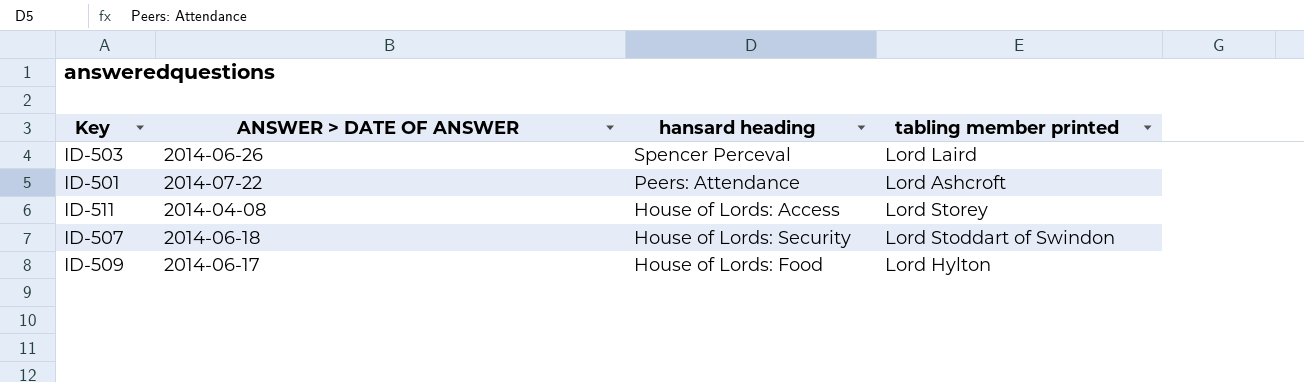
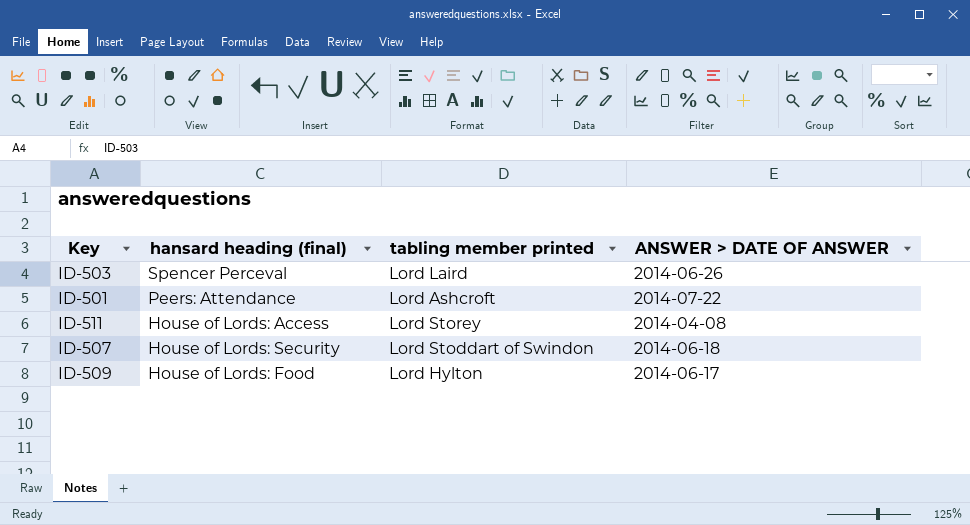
column name: hansard heading -> hansard heading (final)
column ANSWER > DATE OF ANSWER | position: 2 -> 4

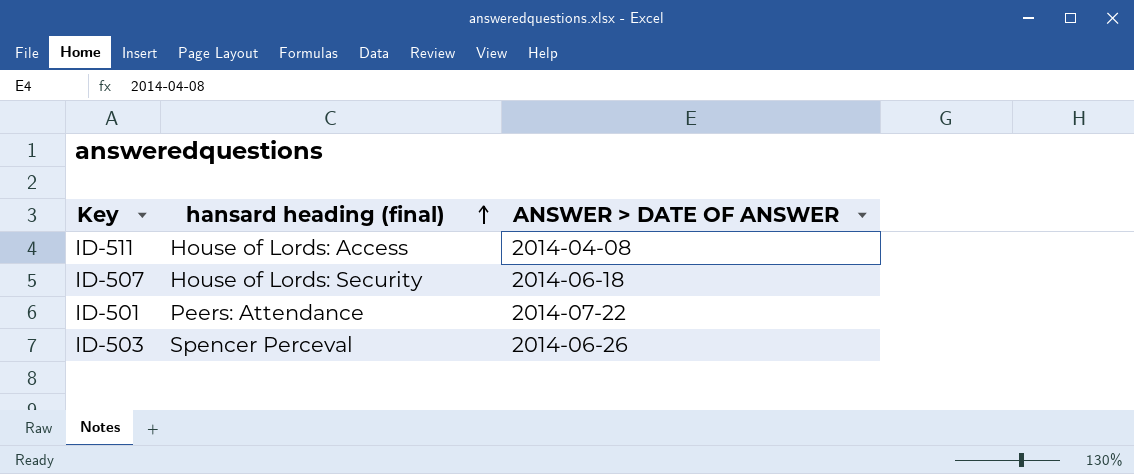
row order: none -> hansard heading (final) ascending
column tabling member printed | position: 3 -> none
row ID-509: House of Lords: Food | Lord Hylton | 2014-06-17 -> none

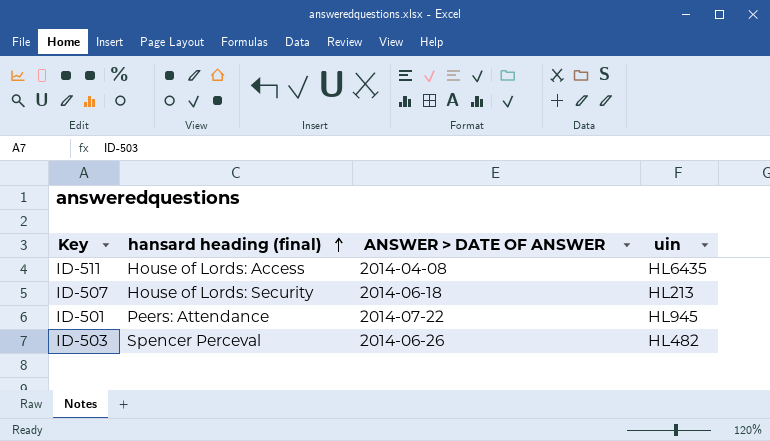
column uin | position: none -> 4

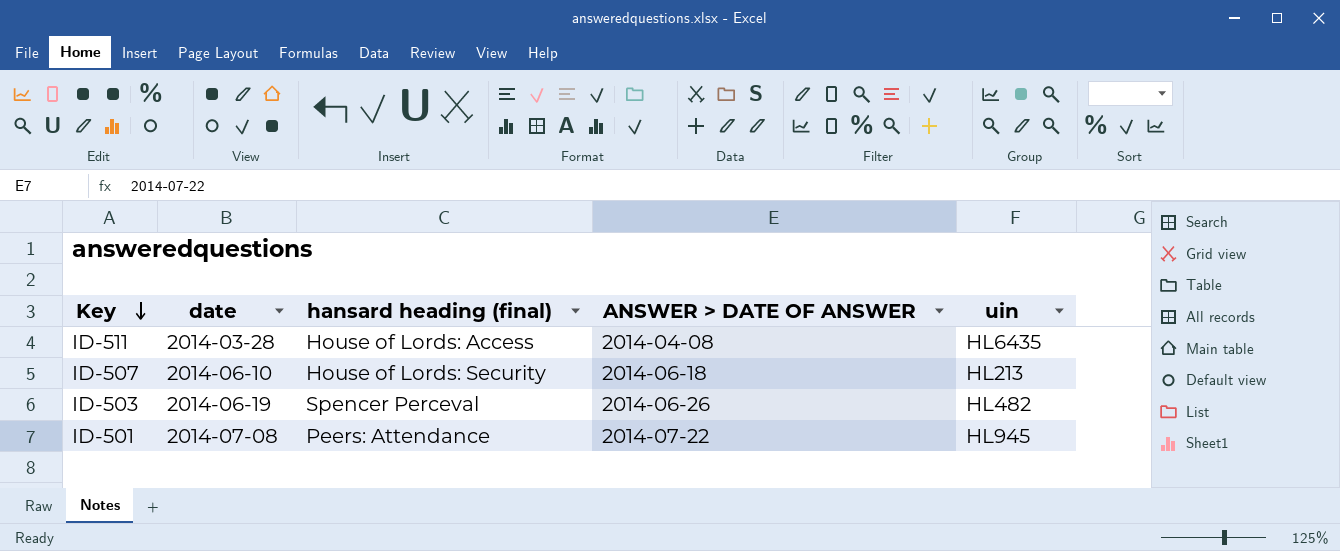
row order: hansard heading (final) ascending -> Key descending
column date | position: none -> 2

